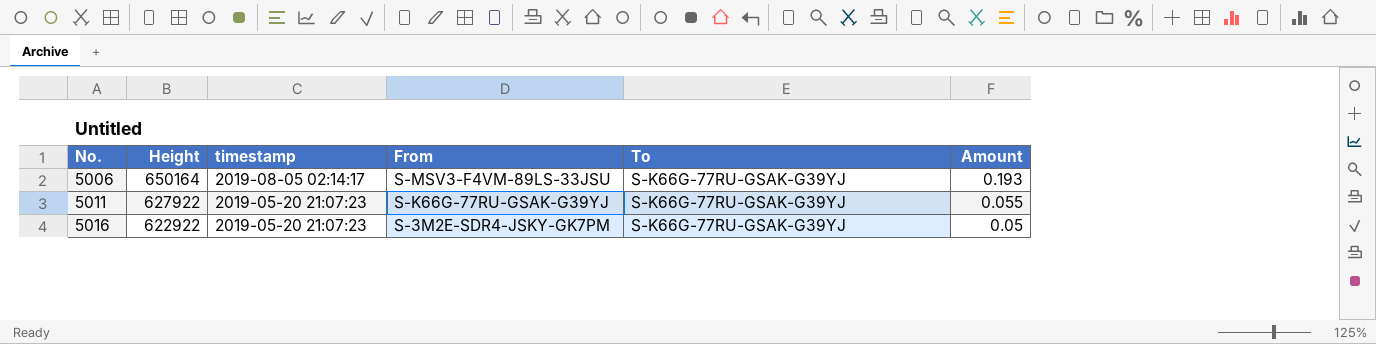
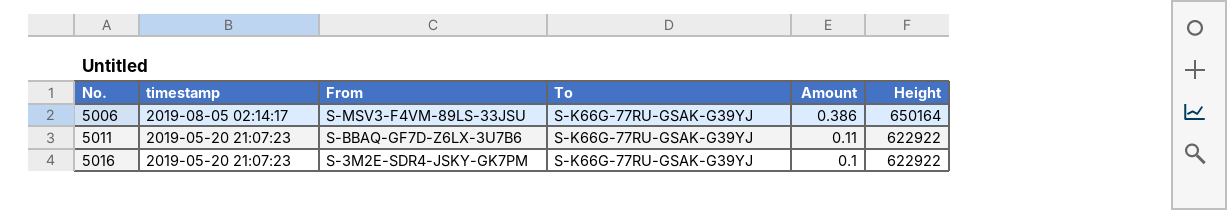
column Height | position: 2 -> 6
5006 | Amount: 0.193 -> 0.386
5011 | From: S-K66G-77RU-GSAK-G39YJ -> S-BBAQ-GF7D-Z6LX-3U7B6
5011 | Amount: 0.055 -> 0.11
5011 | Height: 627922 -> 622922
5016 | Amount: 0.05 -> 0.1

